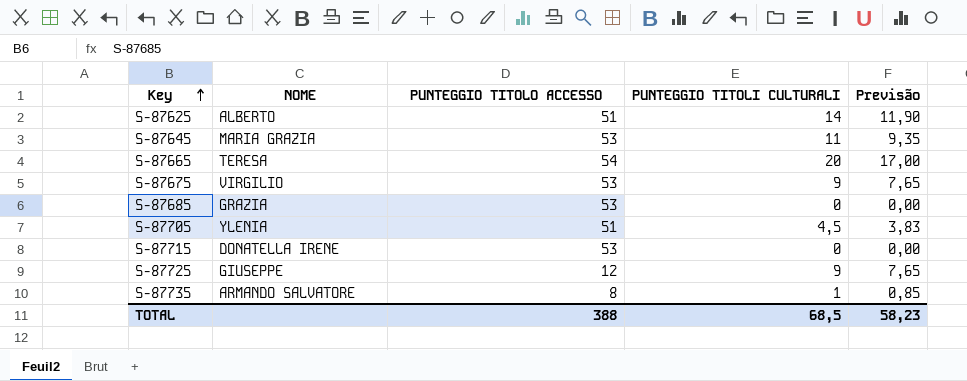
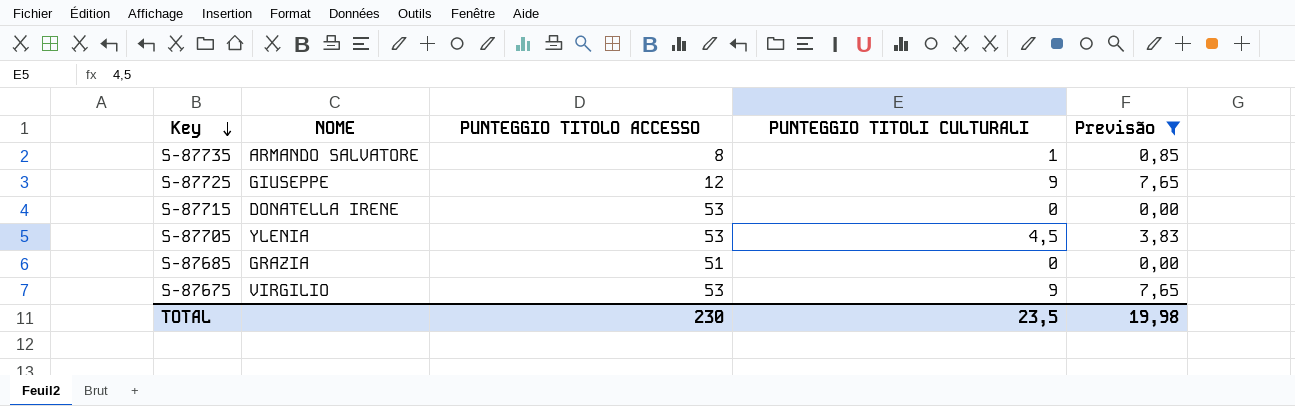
filter: none -> Previsão <= 7,65
row order: Key ascending -> Key descending
S-87705 | PUNTEGGIO TITOLO ACCESSO: 51 -> 53
S-87685 | PUNTEGGIO TITOLO ACCESSO: 53 -> 51
TOTAL | PUNTEGGIO TITOLO ACCESSO: 388 -> 230
TOTAL | PUNTEGGIO TITOLI CULTURALI: 68,5 -> 23,5
TOTAL | Previsão: 58,23 -> 19,98

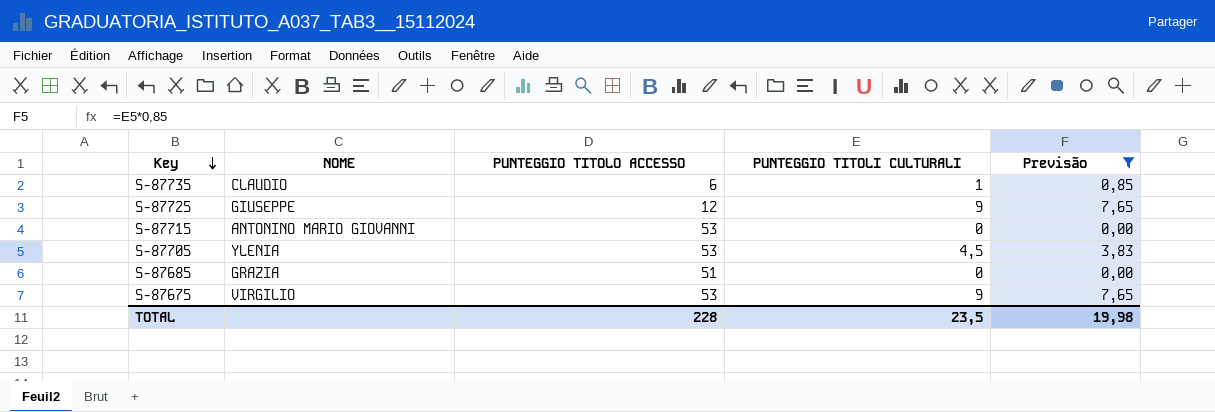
S-87735 | NOME: ARMANDO SALVATORE -> CLAUDIO
S-87735 | PUNTEGGIO TITOLO ACCESSO: 8 -> 6
S-87715 | NOME: DONATELLA IRENE -> ANTONINO MARIO GIOVANNI
TOTAL | PUNTEGGIO TITOLO ACCESSO: 230 -> 228

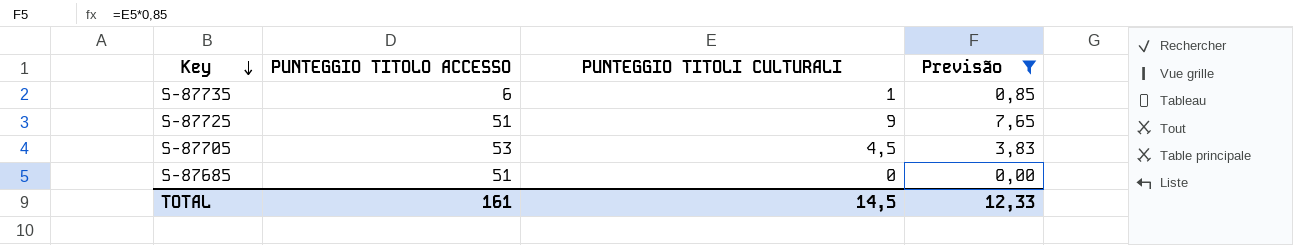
column NOME | position: 2 -> none
row S-87715: ANTONINO MARIO GIOVANNI | 53 | 0 | 0,00 -> none
row S-87675: VIRGILIO | 53 | 9 | 7,65 -> none
S-87725 | PUNTEGGIO TITOLO ACCESSO: 12 -> 51
TOTAL | PUNTEGGIO TITOLO ACCESSO: 228 -> 161
TOTAL | PUNTEGGIO TITOLI CULTURALI: 23,5 -> 14,5
TOTAL | Previsão: 19,98 -> 12,33

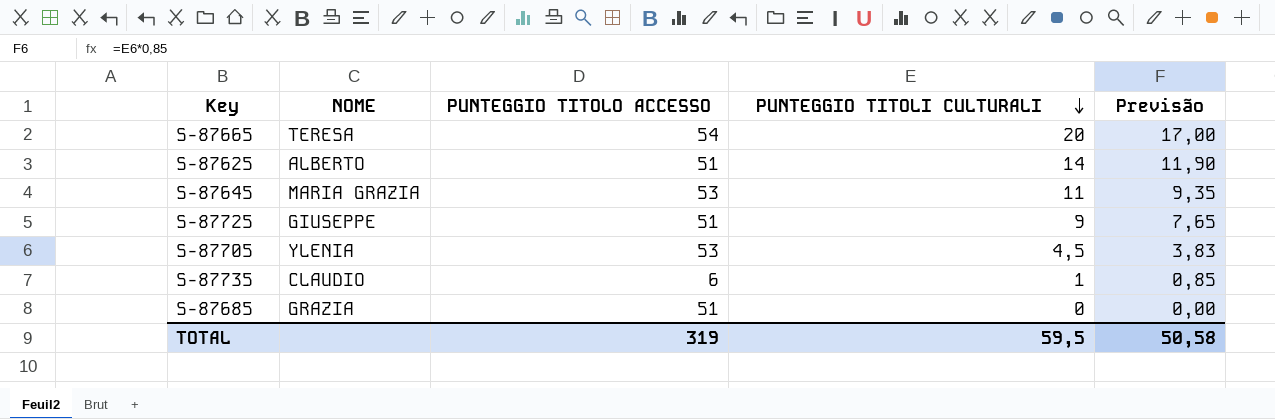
filter: Previsão <= 7,65 -> none
row order: Key descending -> PUNTEGGIO TITOLI CULTURALI descending
column NOME | position: none -> 2
TOTAL | PUNTEGGIO TITOLO ACCESSO: 161 -> 319
TOTAL | PUNTEGGIO TITOLI CULTURALI: 14,5 -> 59,5
TOTAL | Previsão: 12,33 -> 50,58

